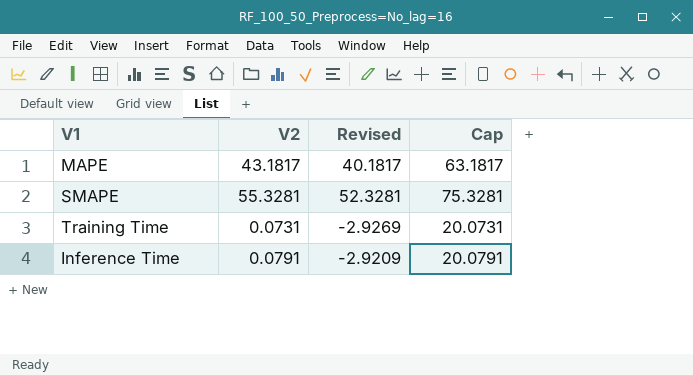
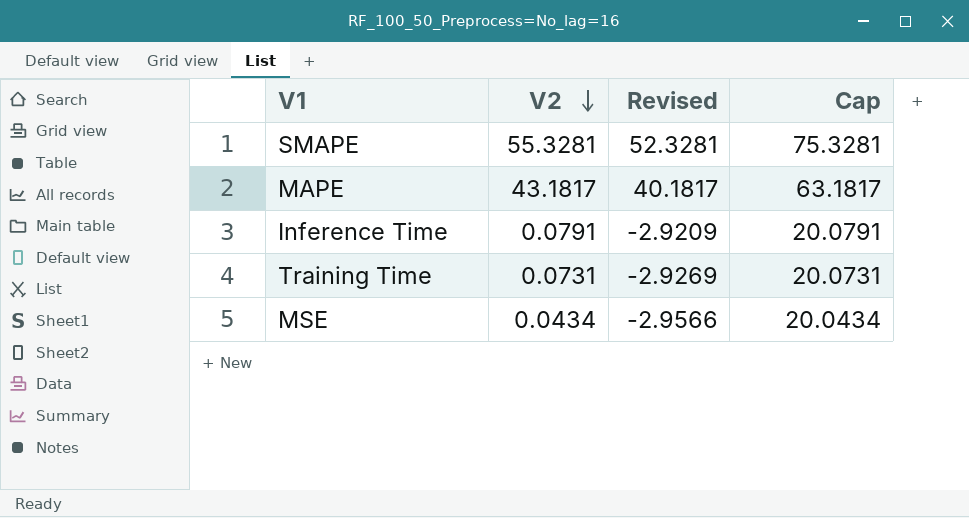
row order: none -> V2 descending
row MSE: none -> 0.0434 | -2.9566 | 20.0434

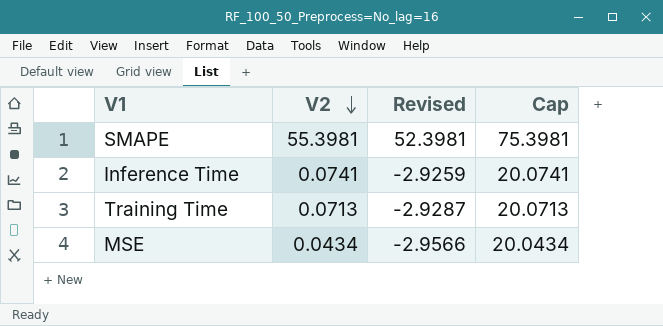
row MAPE: 43.1817 | 40.1817 | 63.1817 -> none
SMAPE | V2: 55.3281 -> 55.3981
SMAPE | Revised: 52.3281 -> 52.3981
SMAPE | Cap: 75.3281 -> 75.3981
Inference Time | V2: 0.0791 -> 0.0741
Inference Time | Revised: -2.9209 -> -2.9259
Inference Time | Cap: 20.0791 -> 20.0741
Training Time | V2: 0.0731 -> 0.0713
Training Time | Revised: -2.9269 -> -2.9287
Training Time | Cap: 20.0731 -> 20.0713

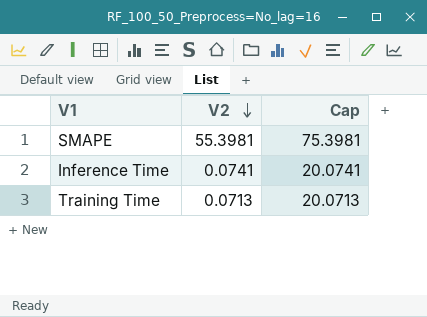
column Revised | formula: [V2] - 3 -> none
row MSE: 0.0434 | -2.9566 | 20.0434 -> none

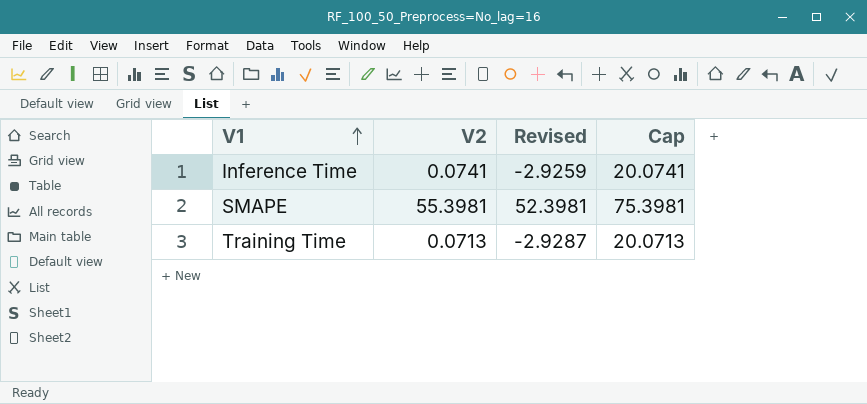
row order: V2 descending -> V1 ascending
column Revised | formula: none -> [V2] - 3

